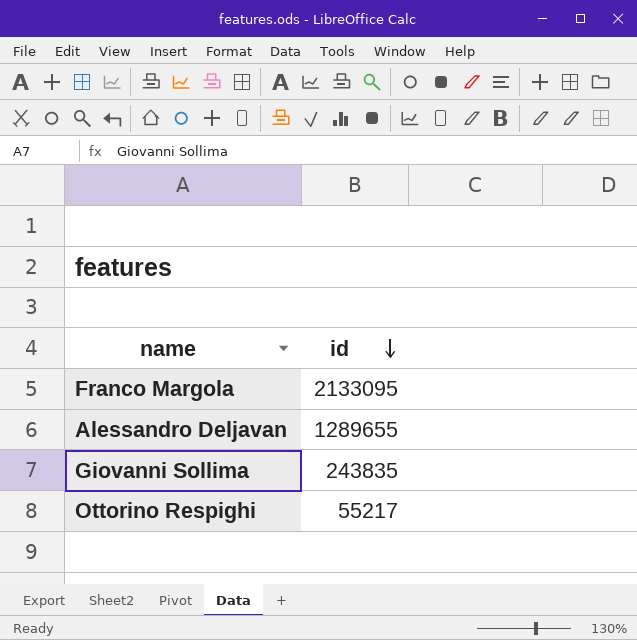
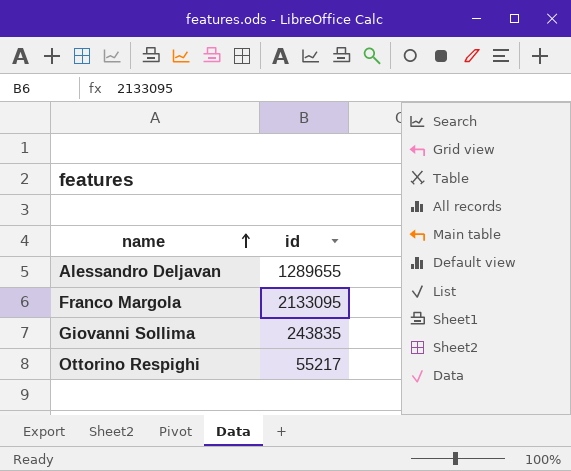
row order: id descending -> name ascending

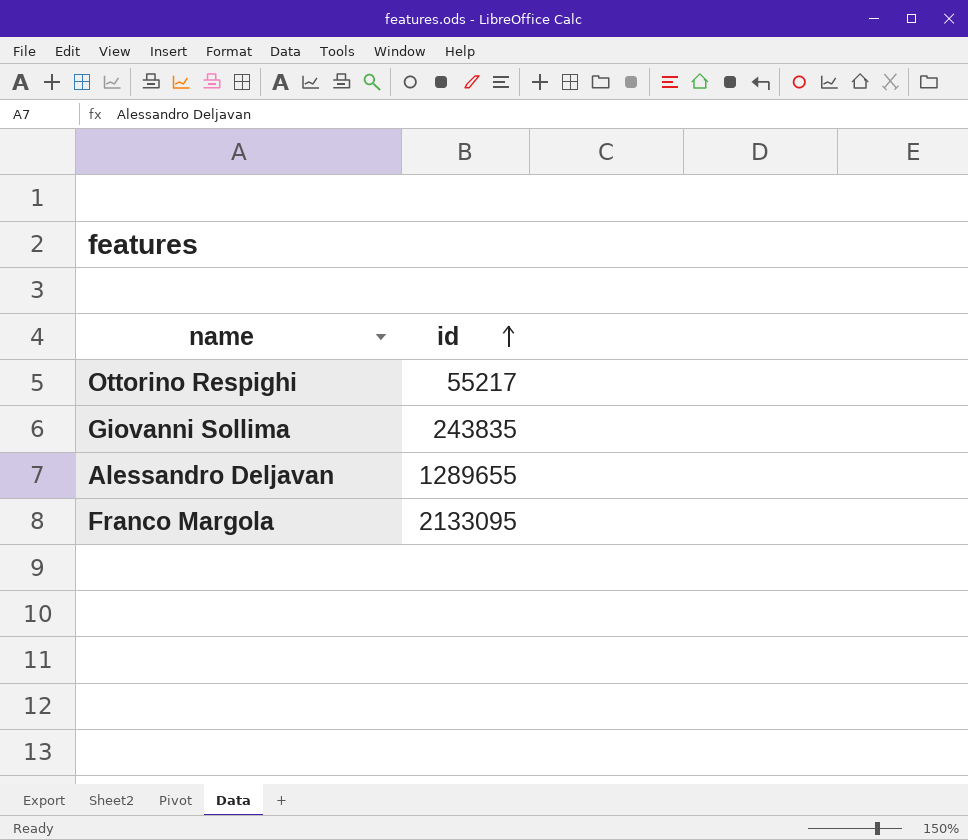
row order: name ascending -> id ascending

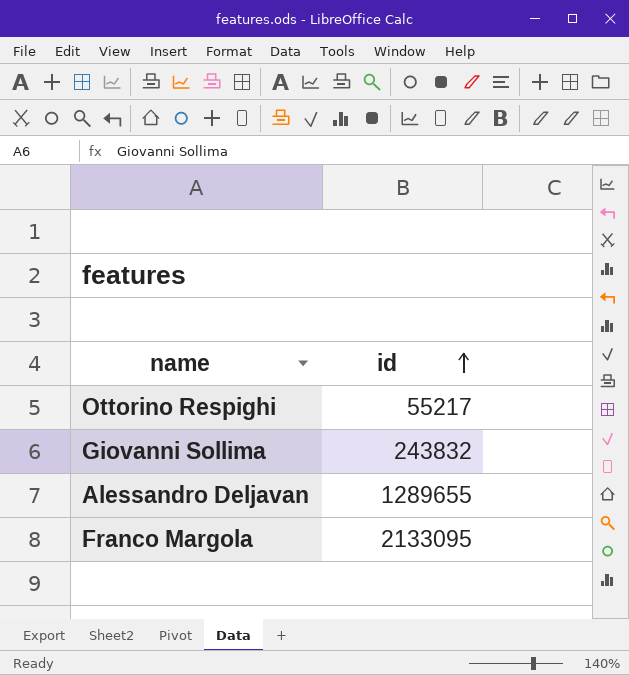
Giovanni Sollima | id: 243835 -> 243832

